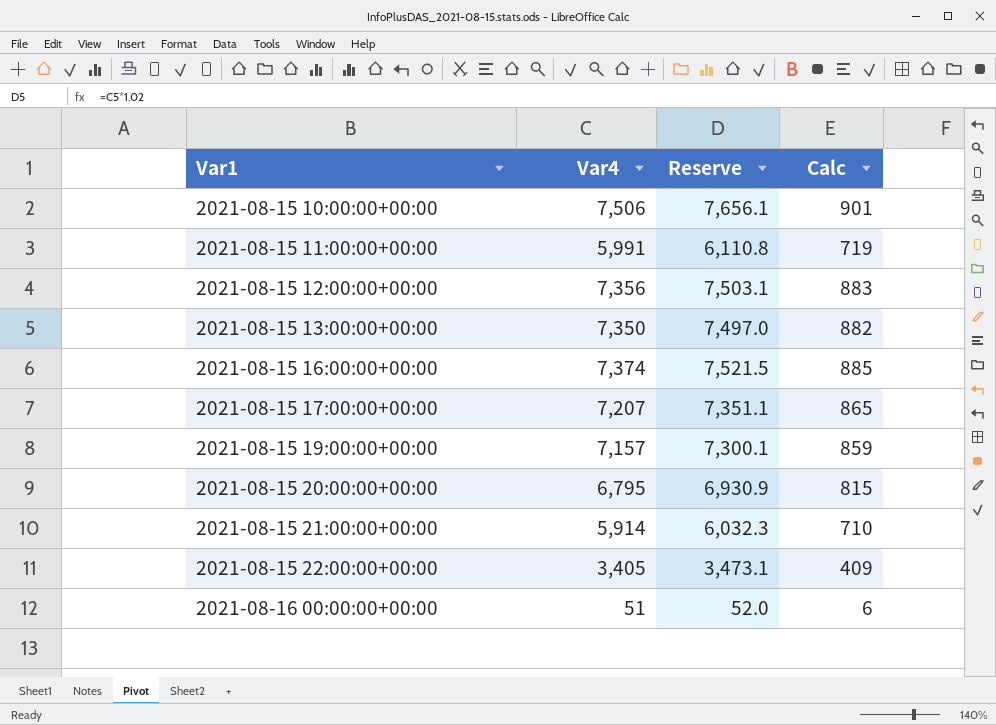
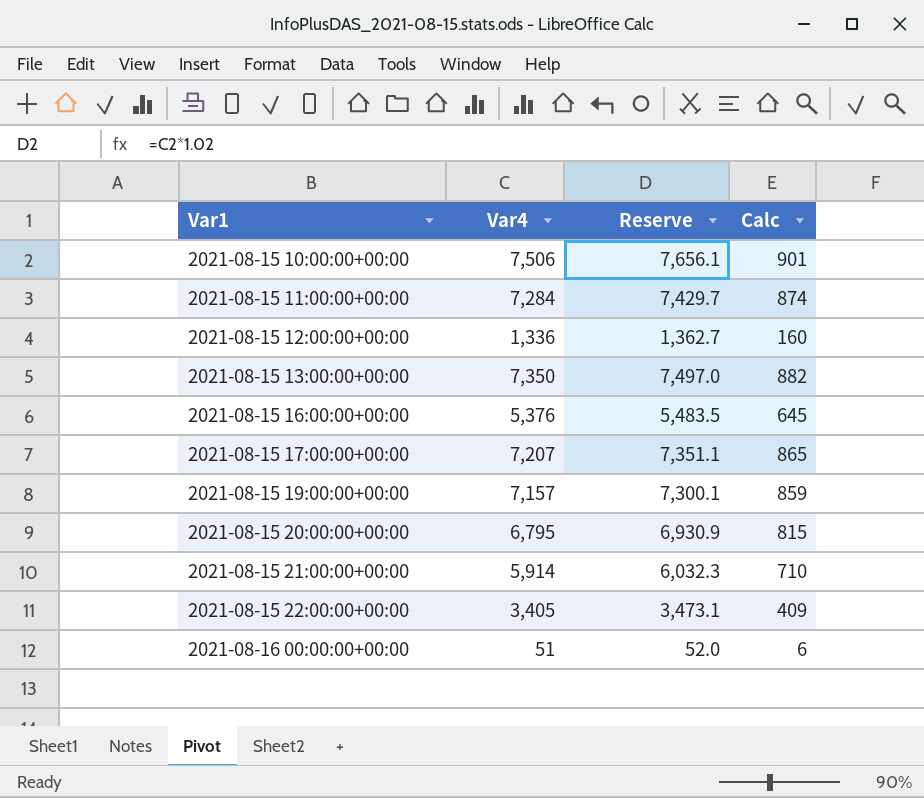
2021-08-15 11:00:00+00:00 | Var4: 5,991 -> 7,284
2021-08-15 11:00:00+00:00 | Reserve: 6,110.8 -> 7,429.7
2021-08-15 11:00:00+00:00 | Calc: 719 -> 874
2021-08-15 12:00:00+00:00 | Var4: 7,356 -> 1,336
2021-08-15 12:00:00+00:00 | Reserve: 7,503.1 -> 1,362.7
2021-08-15 12:00:00+00:00 | Calc: 883 -> 160
2021-08-15 16:00:00+00:00 | Var4: 7,374 -> 5,376
2021-08-15 16:00:00+00:00 | Reserve: 7,521.5 -> 5,483.5
2021-08-15 16:00:00+00:00 | Calc: 885 -> 645

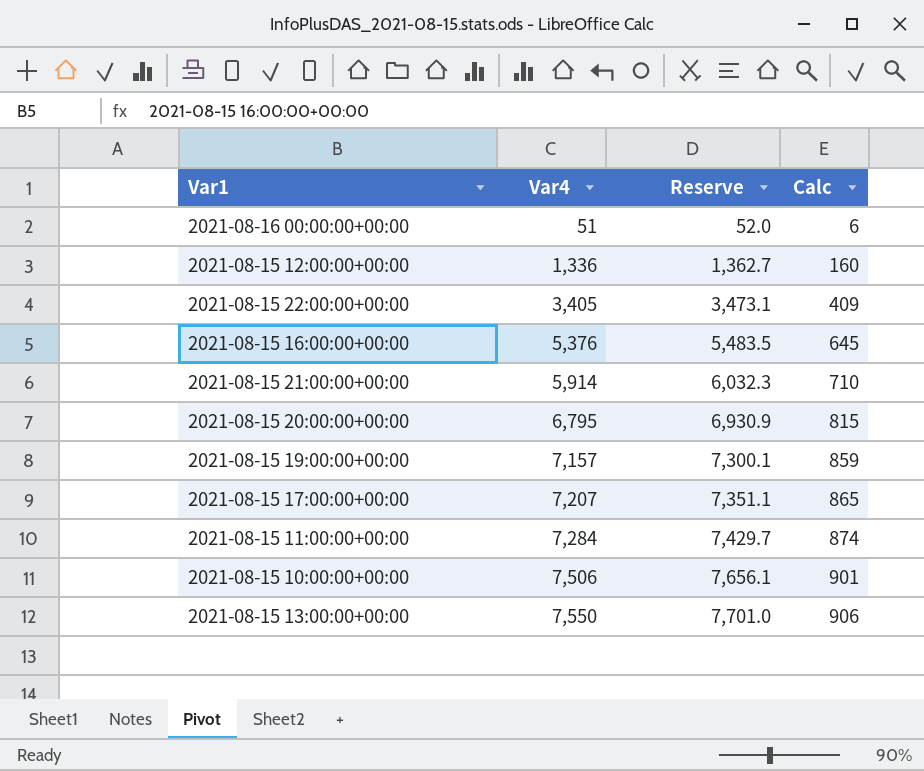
row order: Var1 ascending -> Var4 ascending
2021-08-15 13:00:00+00:00 | Var4: 7,350 -> 7,550
2021-08-15 13:00:00+00:00 | Reserve: 7,497.0 -> 7,701.0
2021-08-15 13:00:00+00:00 | Calc: 882 -> 906

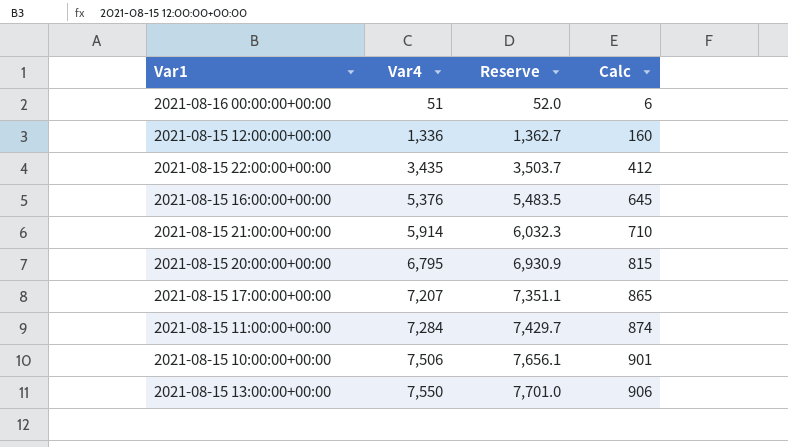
row 2021-08-15 19:00:00+00:00: 7,157 | 7,300.1 | 859 -> none
2021-08-15 22:00:00+00:00 | Var4: 3,405 -> 3,435
2021-08-15 22:00:00+00:00 | Reserve: 3,473.1 -> 3,503.7
2021-08-15 22:00:00+00:00 | Calc: 409 -> 412

